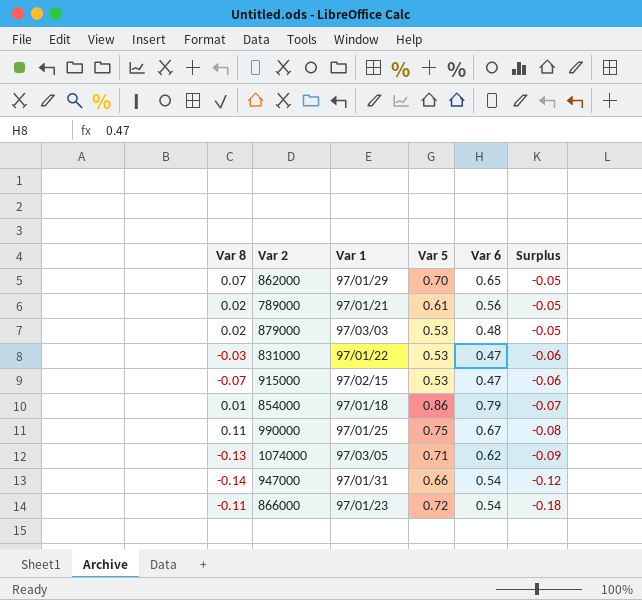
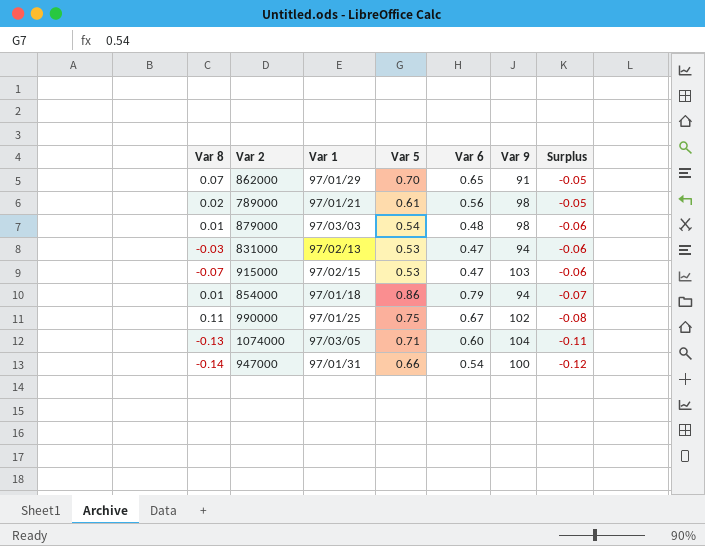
column Var 9 | position: none -> 6
row 866000: -0.11 | 97/01/23 | 0.72 | 0.54 | -0.18 -> none
879000 | Var 8: 0.02 -> 0.01
879000 | Var 5: 0.53 -> 0.54
879000 | Surplus: -0.05 -> -0.06
831000 | Var 1: 97/01/22 -> 97/02/13
1074000 | Var 6: 0.62 -> 0.60
1074000 | Surplus: -0.09 -> -0.11

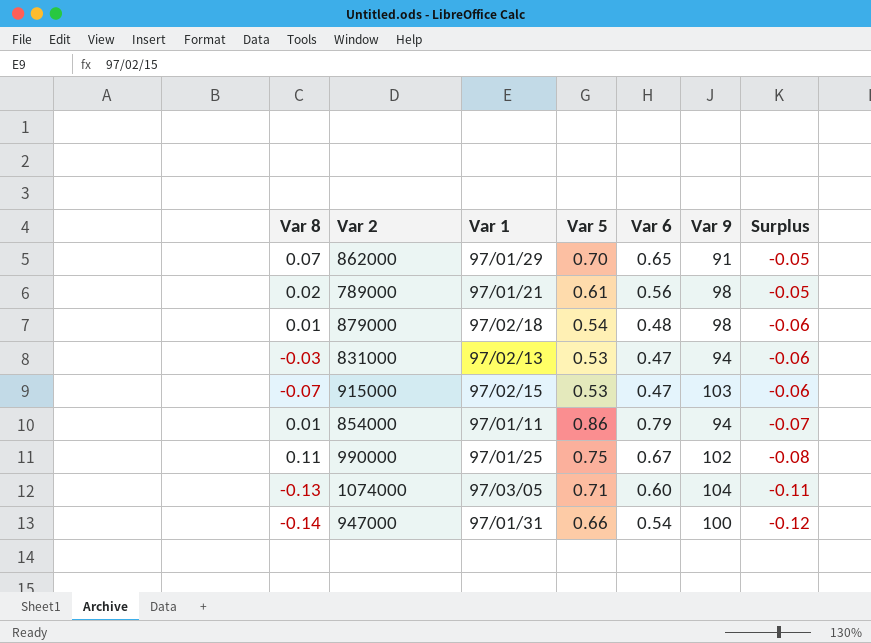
879000 | Var 1: 97/03/03 -> 97/02/18
854000 | Var 1: 97/01/18 -> 97/01/11

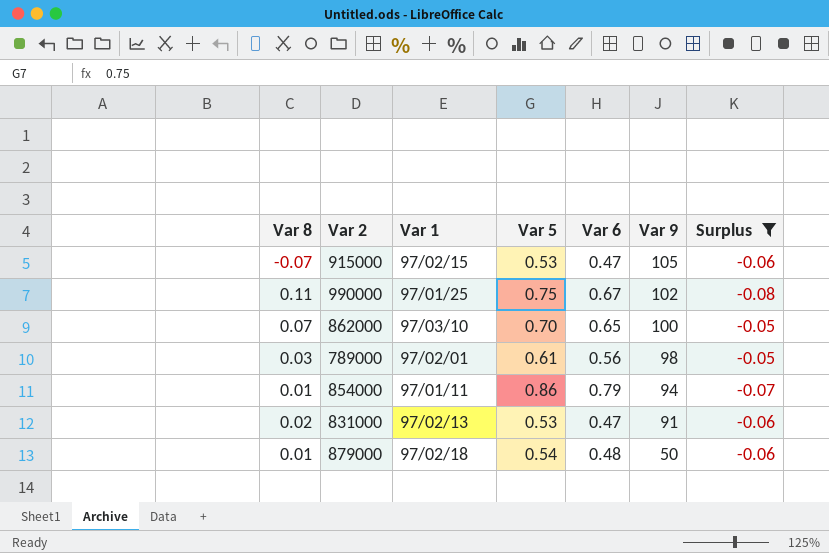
filter: none -> Surplus >= -0.08
row order: Surplus descending -> Var 9 descending
915000 | Var 9: 103 -> 105
862000 | Var 1: 97/01/29 -> 97/03/10
862000 | Var 9: 91 -> 100
789000 | Var 8: 0.02 -> 0.03
789000 | Var 1: 97/01/21 -> 97/02/01
831000 | Var 8: -0.03 -> 0.02
831000 | Var 9: 94 -> 91
879000 | Var 9: 98 -> 50

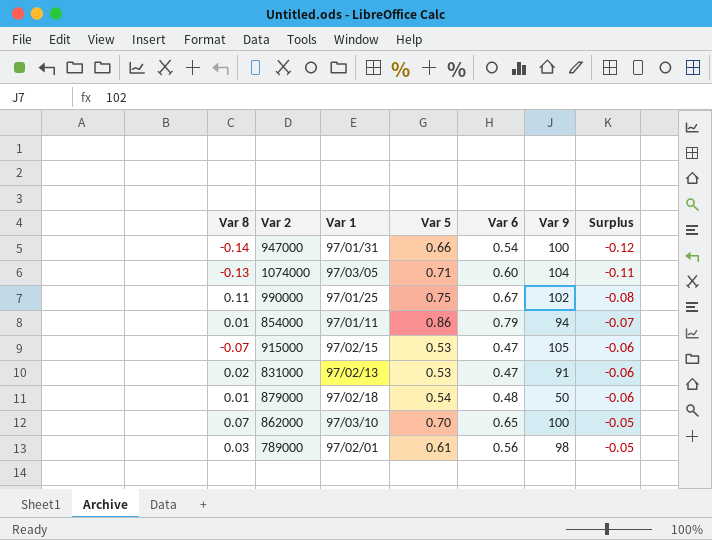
filter: Surplus >= -0.08 -> none
row order: Var 9 descending -> Surplus ascending

